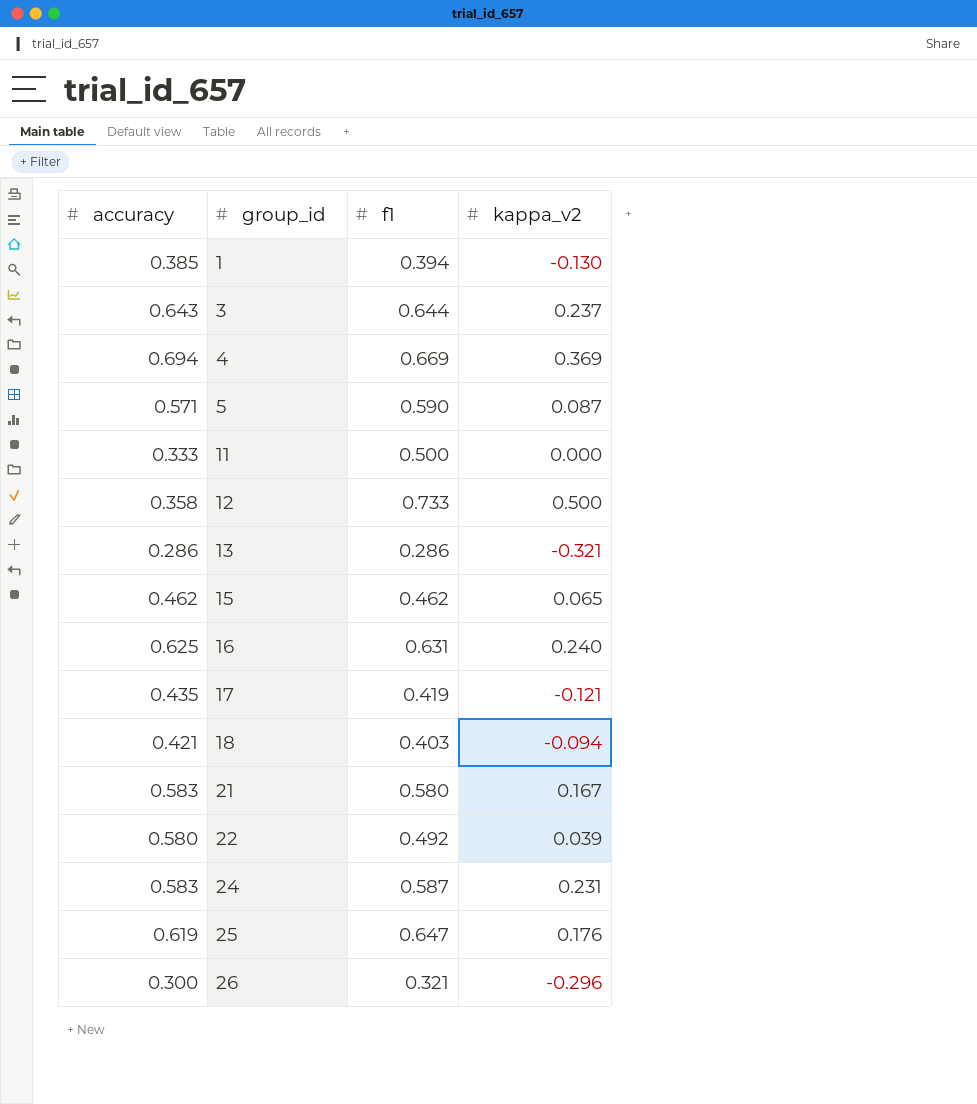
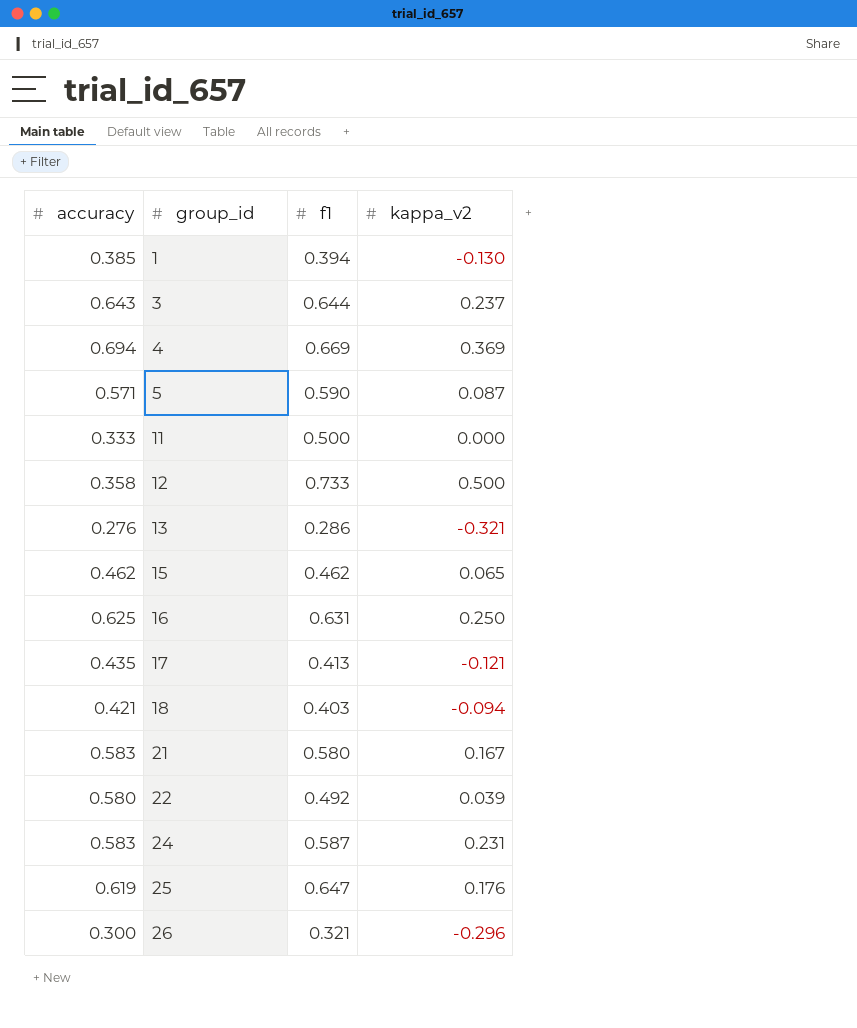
13 | accuracy: 0.286 -> 0.276
16 | kappa_v2: 0.240 -> 0.250
17 | f1: 0.419 -> 0.413

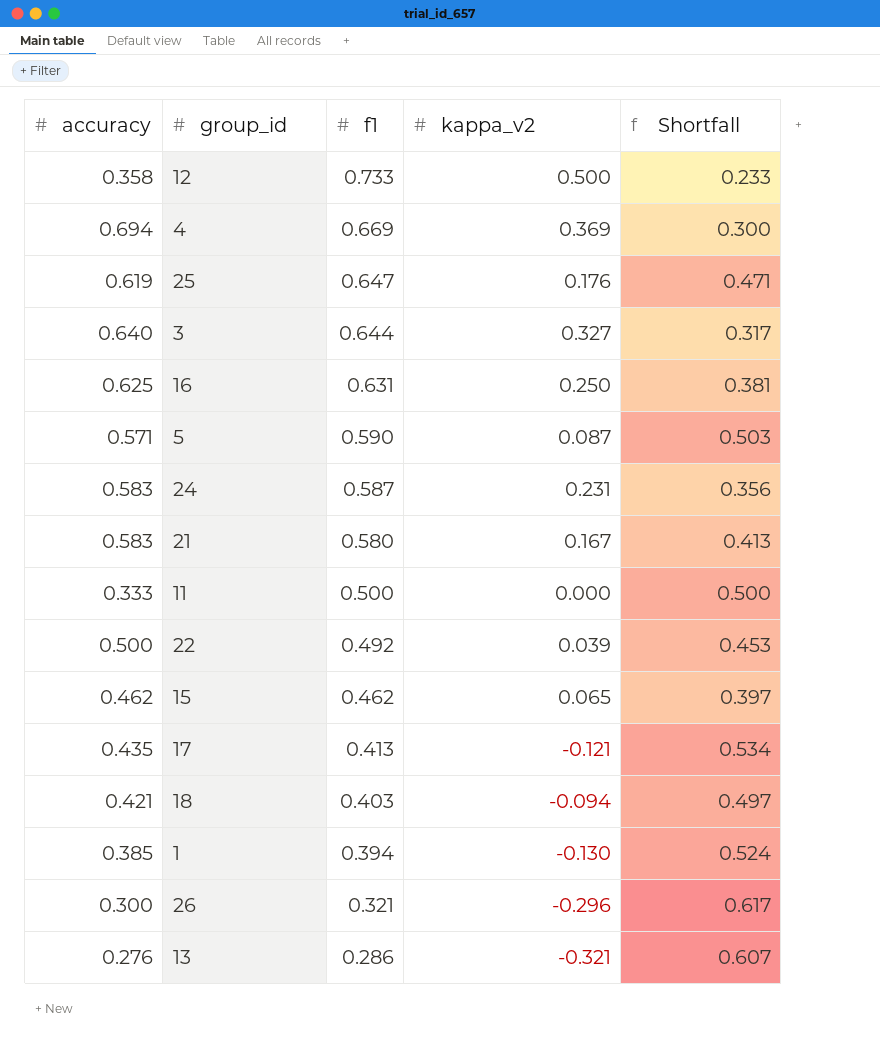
row order: group_id ascending -> f1 descending
column Shortfall | formula: none -> [f1] - [kappa_v2]
3 | accuracy: 0.643 -> 0.640
3 | kappa_v2: 0.237 -> 0.327
22 | accuracy: 0.580 -> 0.500

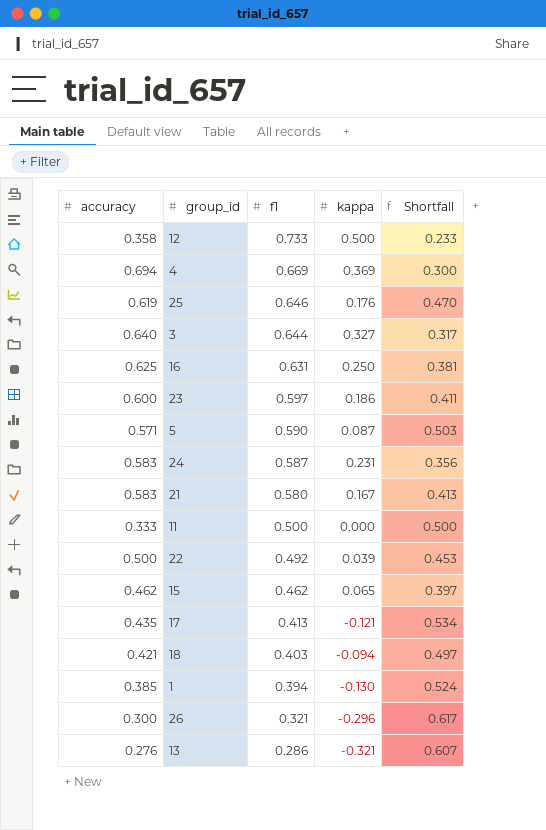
column name: kappa_v2 -> kappa
25 | f1: 0.647 -> 0.646
25 | Shortfall: 0.471 -> 0.470
row 23: none -> 0.600 | 0.597 | 0.186 | 0.411

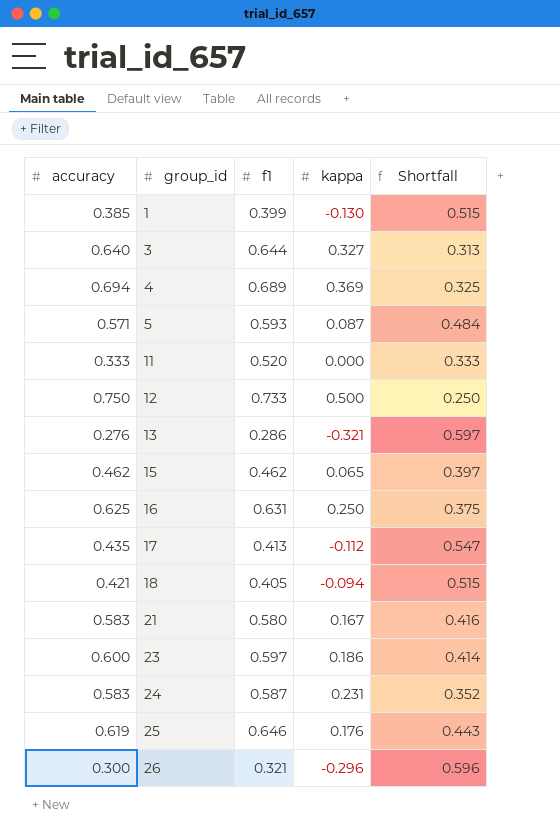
row order: f1 descending -> group_id ascending
column Shortfall | formula: [f1] - [kappa] -> [accuracy] - [kappa]
row 22: 0.500 | 0.492 | 0.039 | 0.453 -> none
1 | f1: 0.394 -> 0.399
4 | f1: 0.669 -> 0.689
5 | f1: 0.590 -> 0.593
11 | f1: 0.500 -> 0.520
12 | accuracy: 0.358 -> 0.750
17 | kappa: -0.121 -> -0.112
18 | f1: 0.403 -> 0.405

